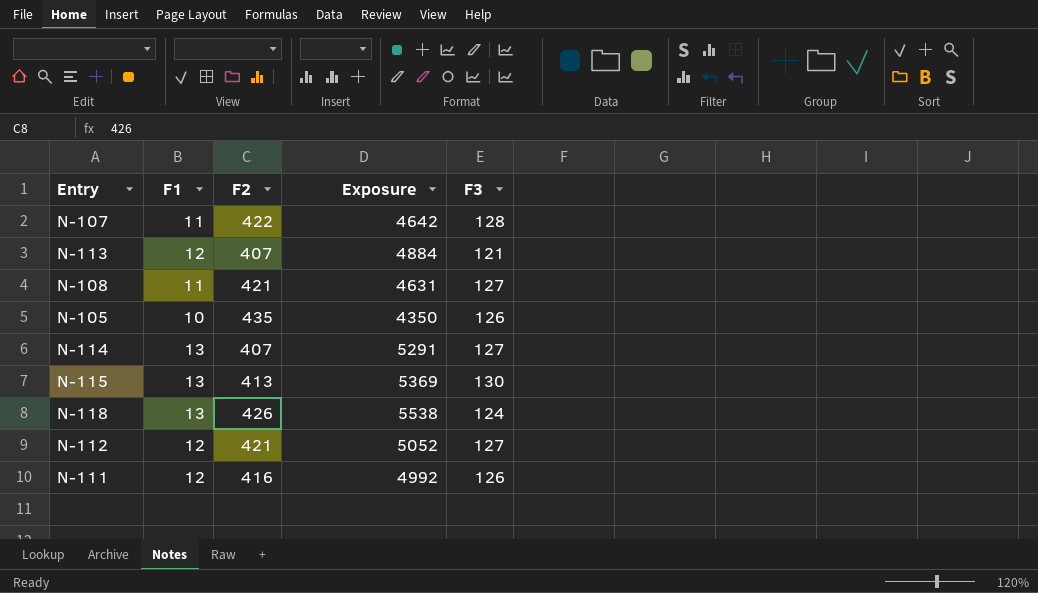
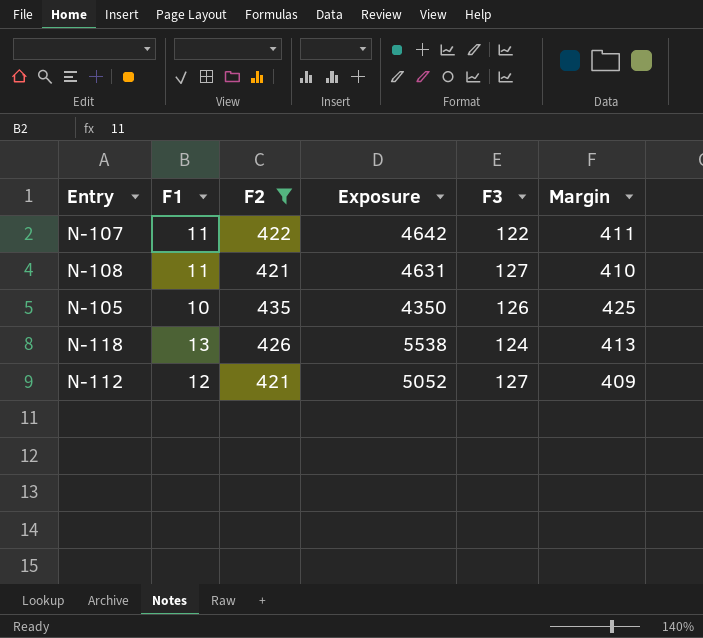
filter: none -> F2 >= 421
column Margin | formula: none -> [F2] - [F1]
N-107 | F3: 128 -> 122

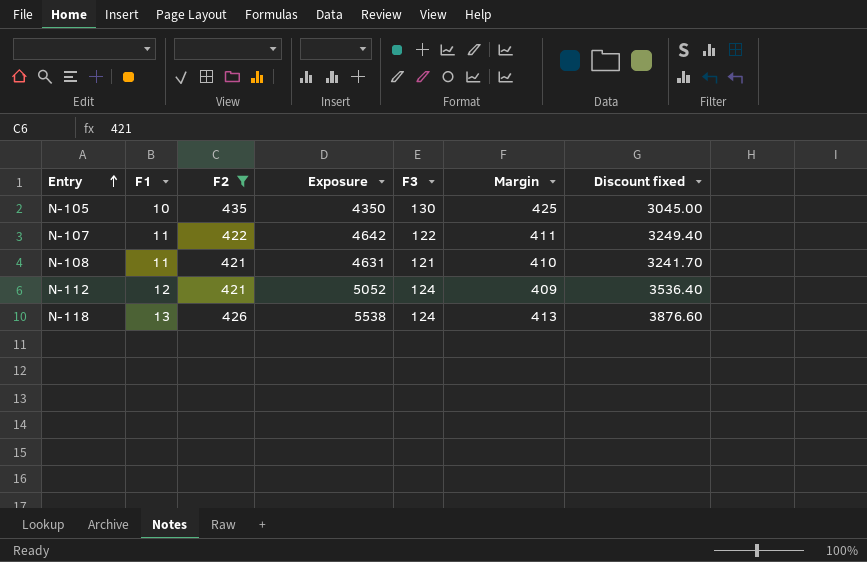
row order: none -> Entry ascending
column Discount fixed | formula: none -> [Exposure] * 0.7
N-105 | F3: 126 -> 130
N-108 | F3: 127 -> 121
N-112 | F3: 127 -> 124

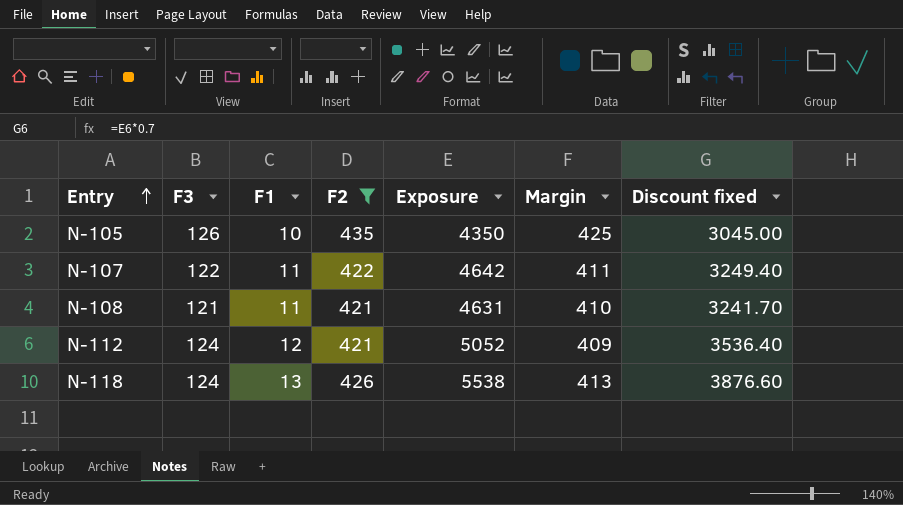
column F3 | position: 5 -> 2
N-105 | F3: 130 -> 126

